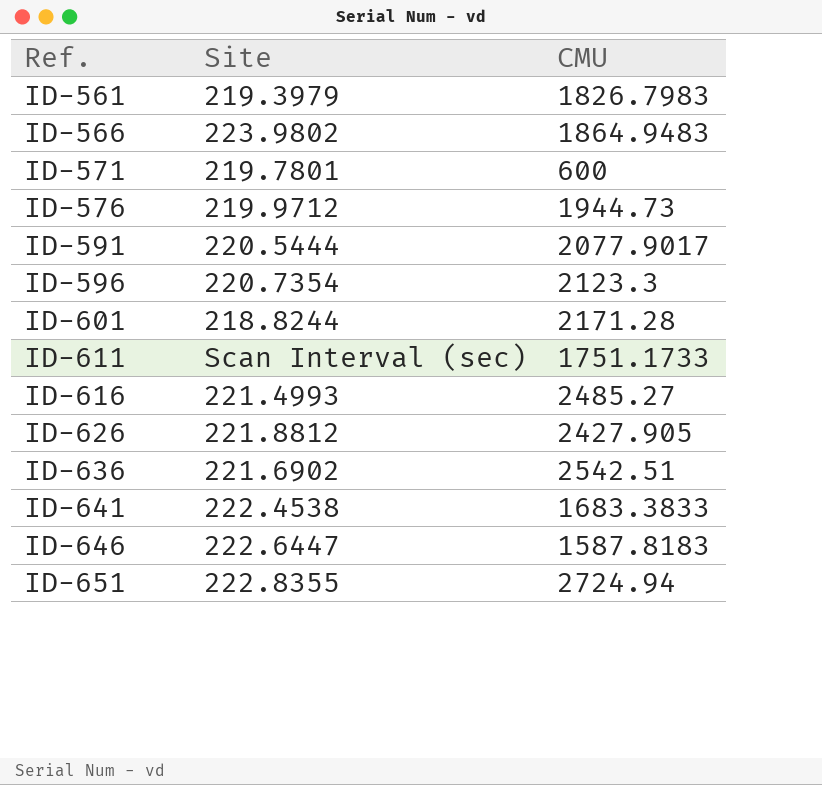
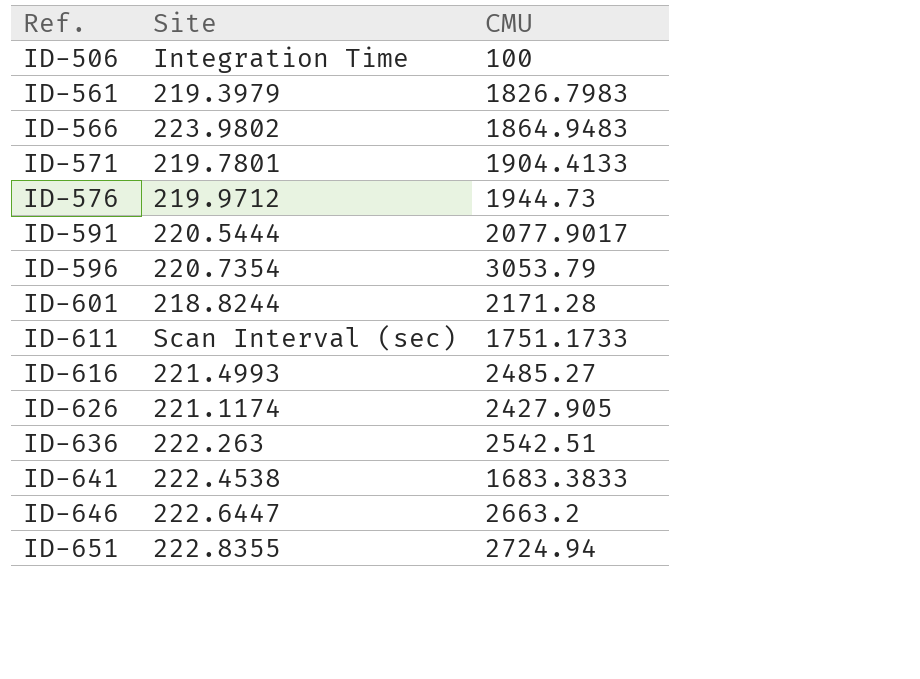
row ID-506: none -> Integration Time | 100
ID-571 | CMU: 600 -> 1904.4133
ID-596 | CMU: 2123.3 -> 3053.79
ID-626 | Site: 221.8812 -> 221.1174
ID-636 | Site: 221.6902 -> 222.263
ID-646 | CMU: 1587.8183 -> 2663.2

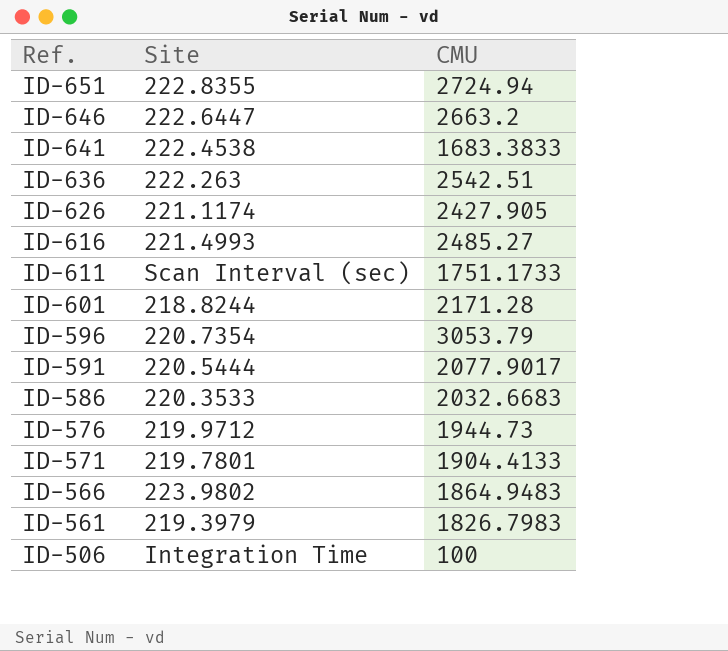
row order: Ref. ascending -> Ref. descending
row ID-586: none -> 220.3533 | 2032.6683

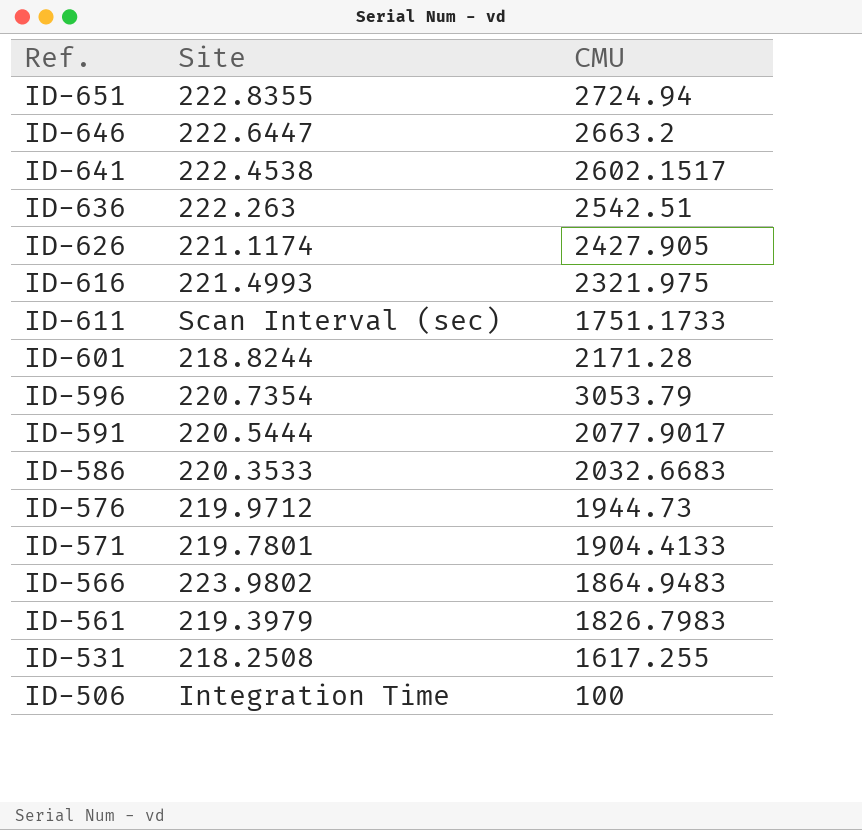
ID-641 | CMU: 1683.3833 -> 2602.1517
ID-616 | CMU: 2485.27 -> 2321.975
row ID-531: none -> 218.2508 | 1617.255

